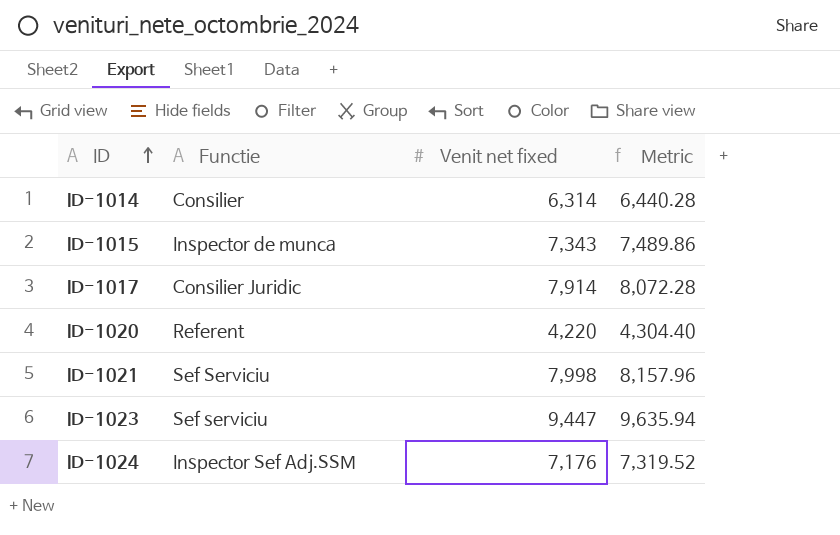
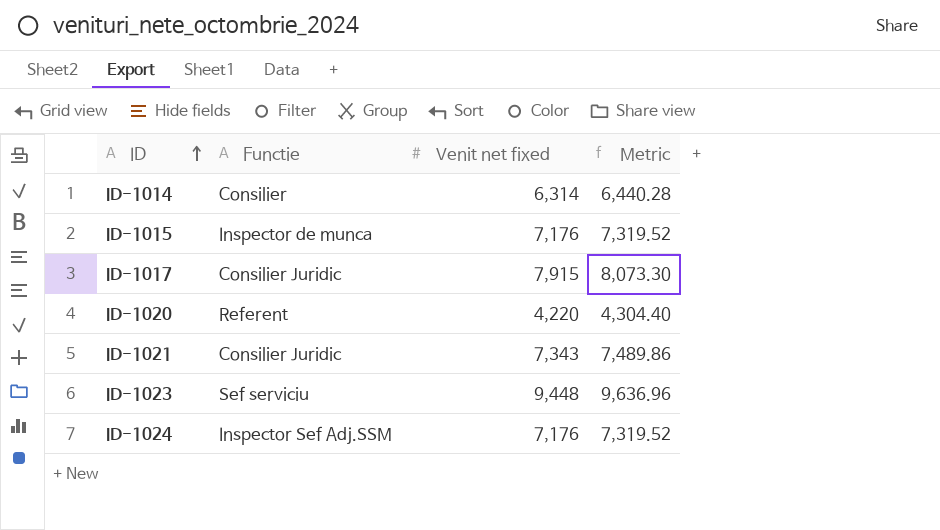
ID-1015 | Venit net fixed: 7,343 -> 7,176
ID-1015 | Metric: 7,489.86 -> 7,319.52
ID-1017 | Venit net fixed: 7,914 -> 7,915
ID-1017 | Metric: 8,072.28 -> 8,073.30
ID-1021 | Functie: Sef Serviciu -> Consilier Juridic
ID-1021 | Venit net fixed: 7,998 -> 7,343
ID-1021 | Metric: 8,157.96 -> 7,489.86
ID-1023 | Venit net fixed: 9,447 -> 9,448
ID-1023 | Metric: 9,635.94 -> 9,636.96

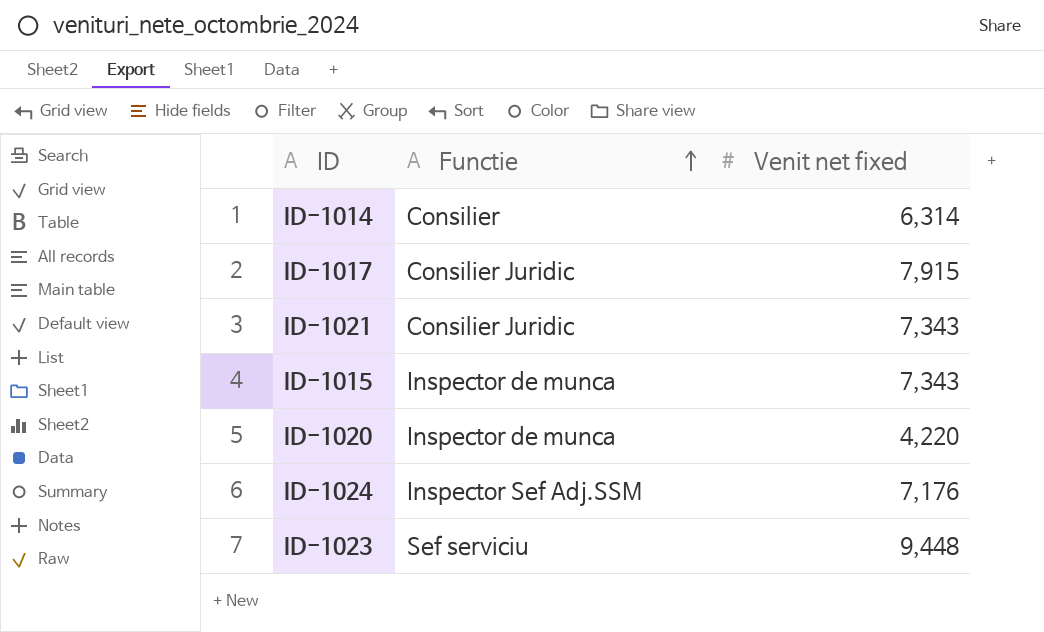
row order: ID ascending -> Functie ascending
column Metric | formula: [Venit net fixed] * 1.02 -> none
ID-1015 | Venit net fixed: 7,176 -> 7,343
ID-1020 | Functie: Referent -> Inspector de munca

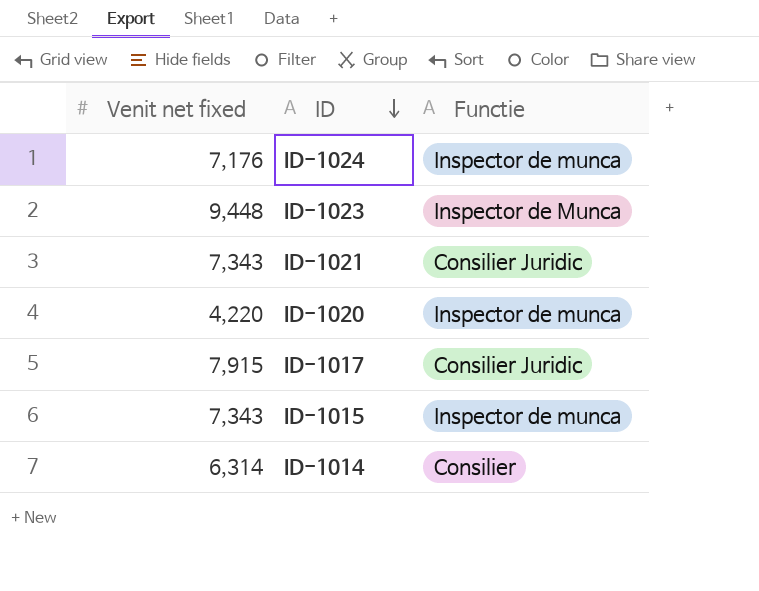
row order: Functie ascending -> ID descending
column Venit net fixed | position: 3 -> 1
ID-1024 | Functie: Inspector Sef Adj.SSM -> Inspector de munca
ID-1023 | Functie: Sef serviciu -> Inspector de Munca

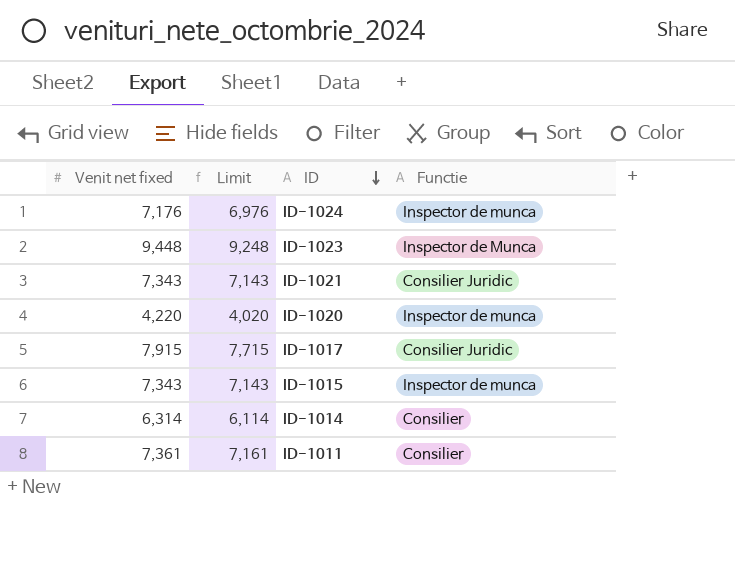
column Limit | formula: none -> [Venit net fixed] - 200
row ID-1011: none -> 7,361 | 7,161 | Consilier

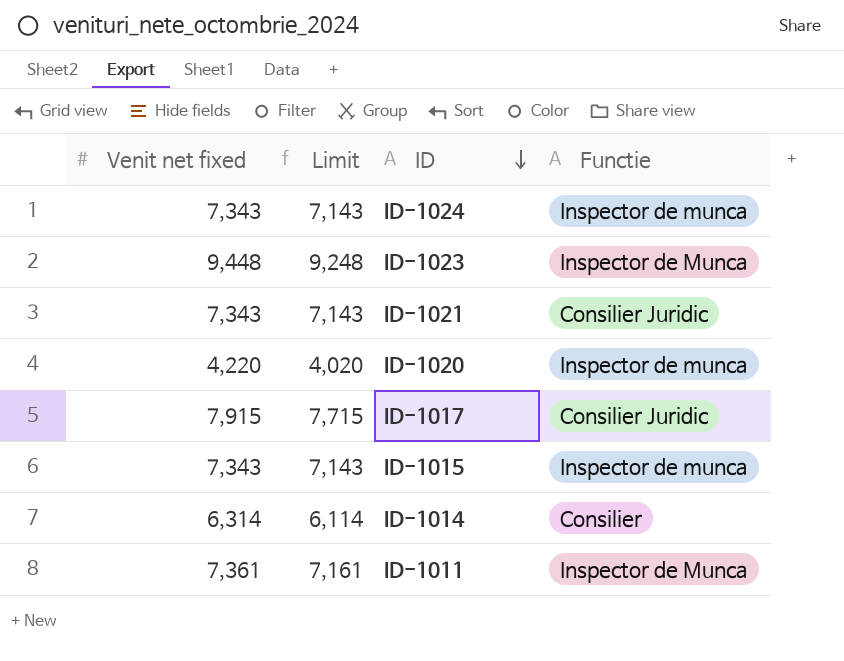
ID-1024 | Venit net fixed: 7,176 -> 7,343
ID-1024 | Limit: 6,976 -> 7,143
ID-1011 | Functie: Consilier -> Inspector de Munca

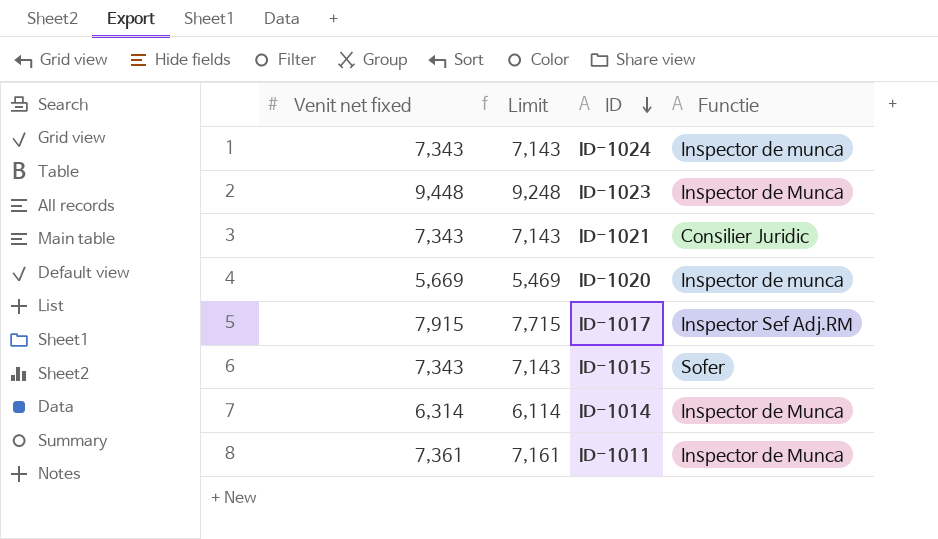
ID-1020 | Venit net fixed: 4,220 -> 5,669
ID-1020 | Limit: 4,020 -> 5,469
ID-1017 | Functie: Consilier Juridic -> Inspector Sef Adj.RM
ID-1015 | Functie: Inspector de munca -> Sofer
ID-1014 | Functie: Consilier -> Inspector de Munca

